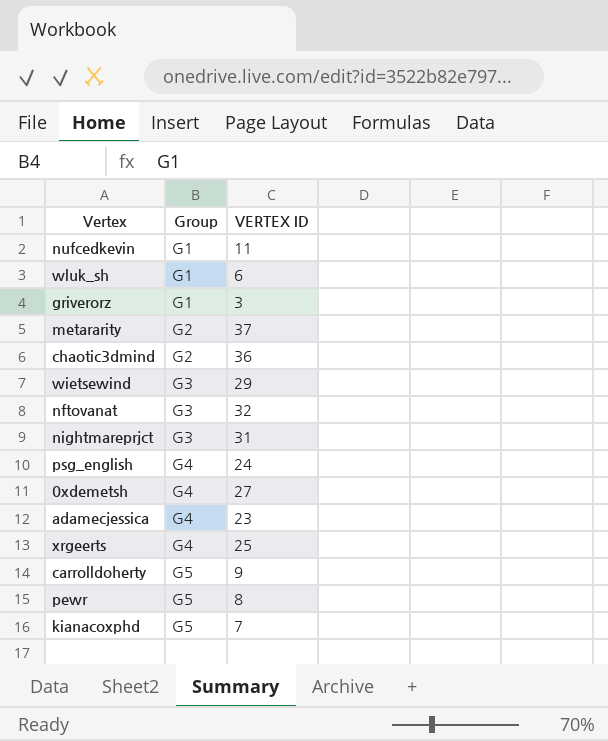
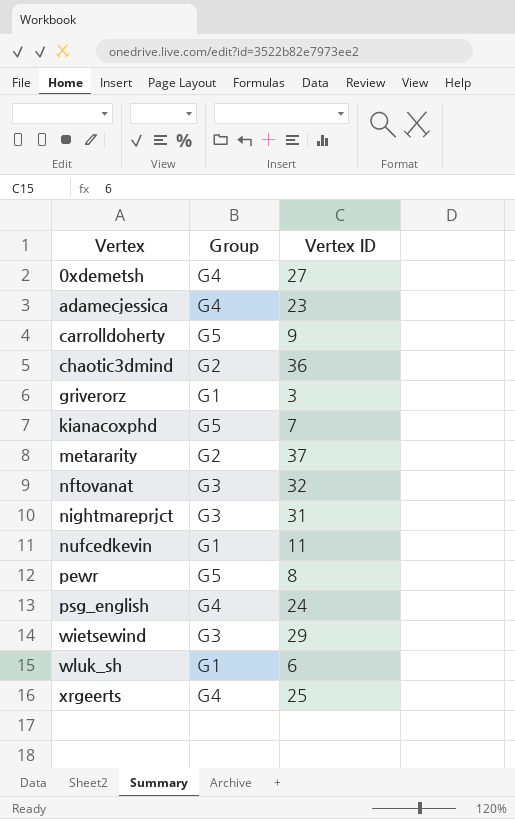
row order: Group ascending -> Vertex ascending
column name: VERTEX ID -> Vertex ID

